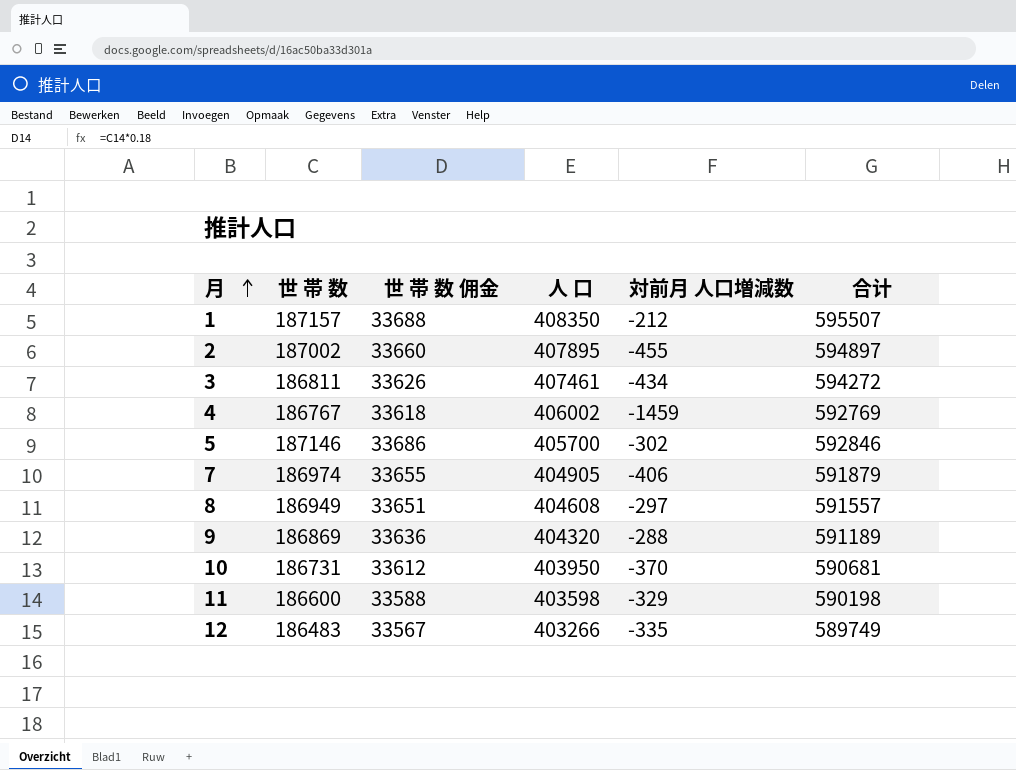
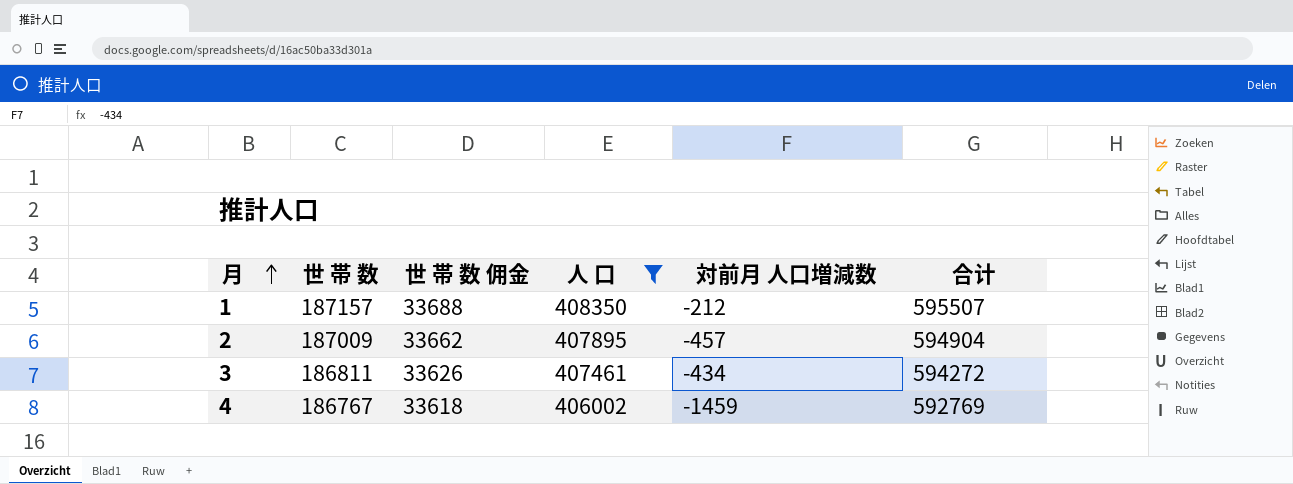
filter: none -> 人 口 >= 406002
2 | 世 帯 数: 187002 -> 187009
2 | 世 帯 数 佣金: 33660 -> 33662
2 | 対前月 人口増減数: -455 -> -457
2 | 合计: 594897 -> 594904

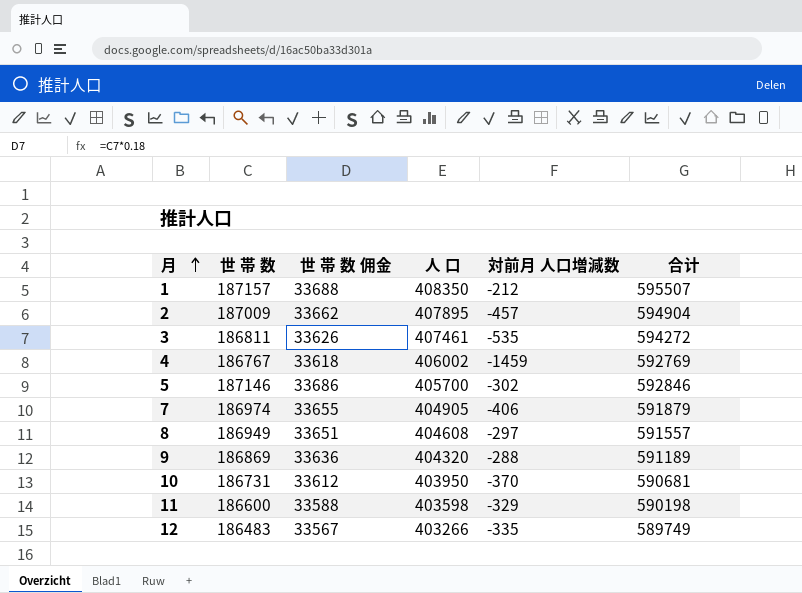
filter: 人 口 >= 406002 -> none
3 | 対前月 人口増減数: -434 -> -535

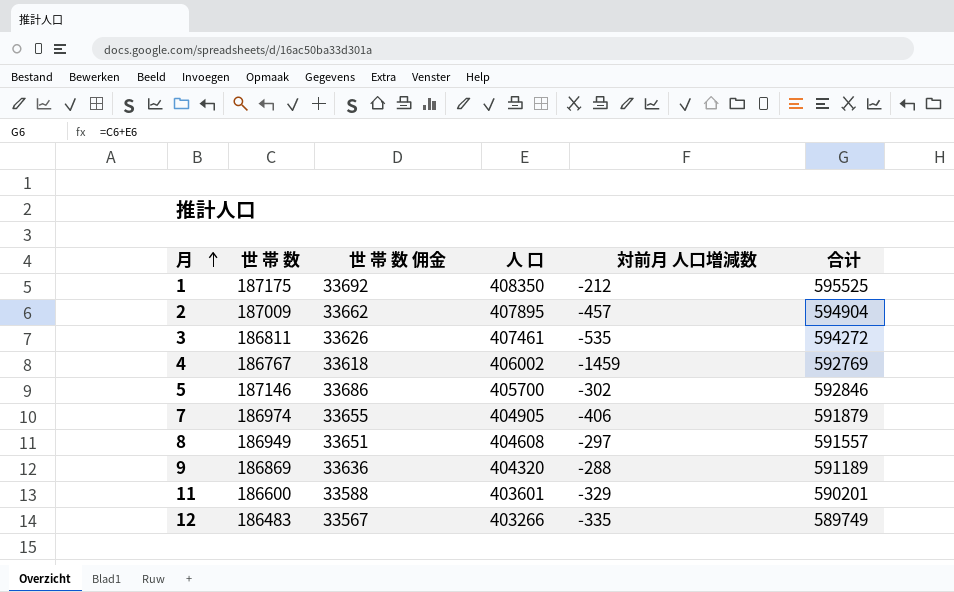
row 10: 186731 | 33612 | 403950 | -370 | 590681 -> none
1 | 世 帯 数: 187157 -> 187175
1 | 世 帯 数 佣金: 33688 -> 33692
1 | 合计: 595507 -> 595525
11 | 人 口: 403598 -> 403601
11 | 合计: 590198 -> 590201

